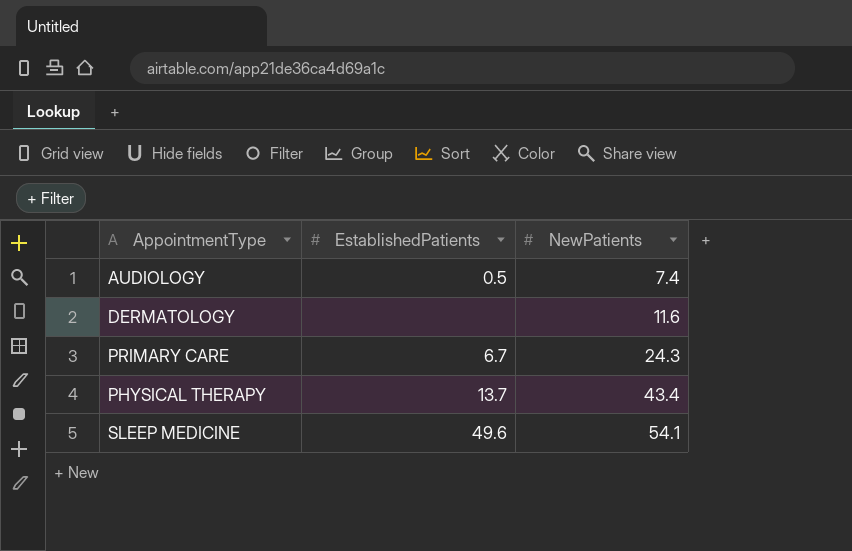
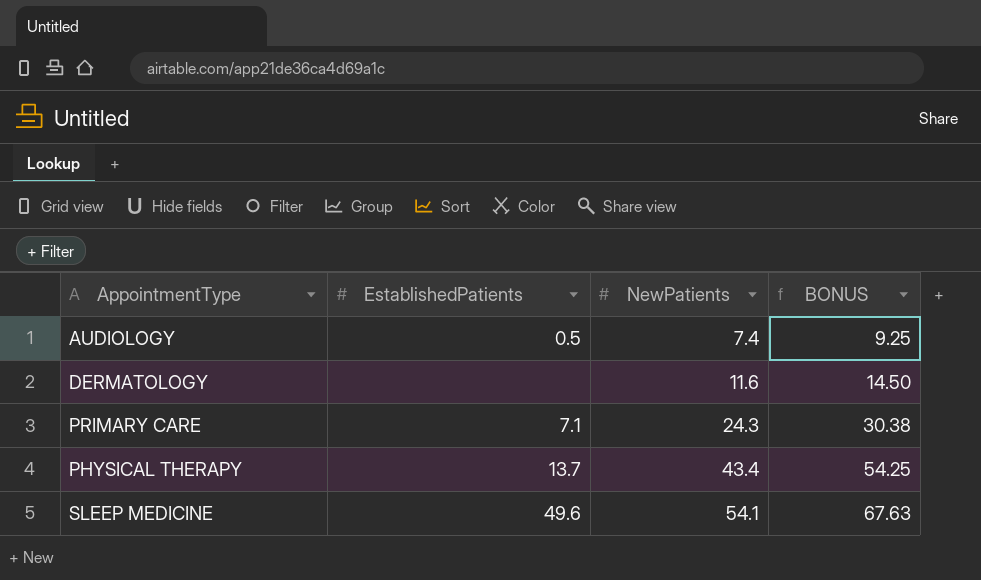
column BONUS | formula: none -> [NewPatients] * 1.25
PRIMARY CARE | EstablishedPatients: 6.7 -> 7.1

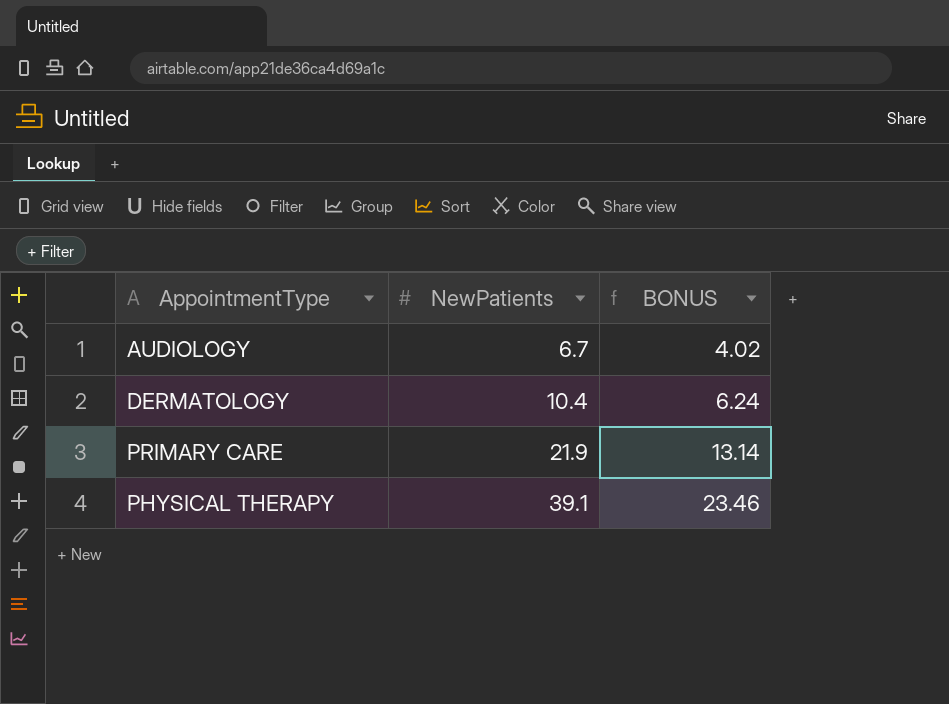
column EstablishedPatients | position: 2 -> none
column BONUS | formula: [NewPatients] * 1.25 -> [NewPatients] * 0.6
row SLEEP MEDICINE: 49.6 | 54.1 | 67.63 -> none
AUDIOLOGY | NewPatients: 7.4 -> 6.7
DERMATOLOGY | NewPatients: 11.6 -> 10.4
PRIMARY CARE | NewPatients: 24.3 -> 21.9
PHYSICAL THERAPY | NewPatients: 43.4 -> 39.1

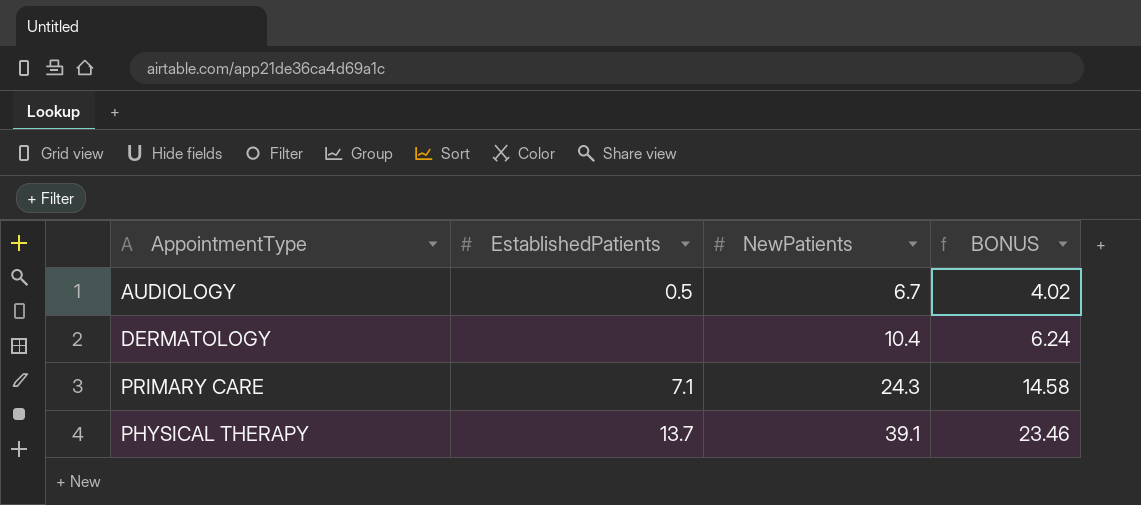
column EstablishedPatients | position: none -> 2
PRIMARY CARE | NewPatients: 21.9 -> 24.3
PRIMARY CARE | BONUS: 13.14 -> 14.58

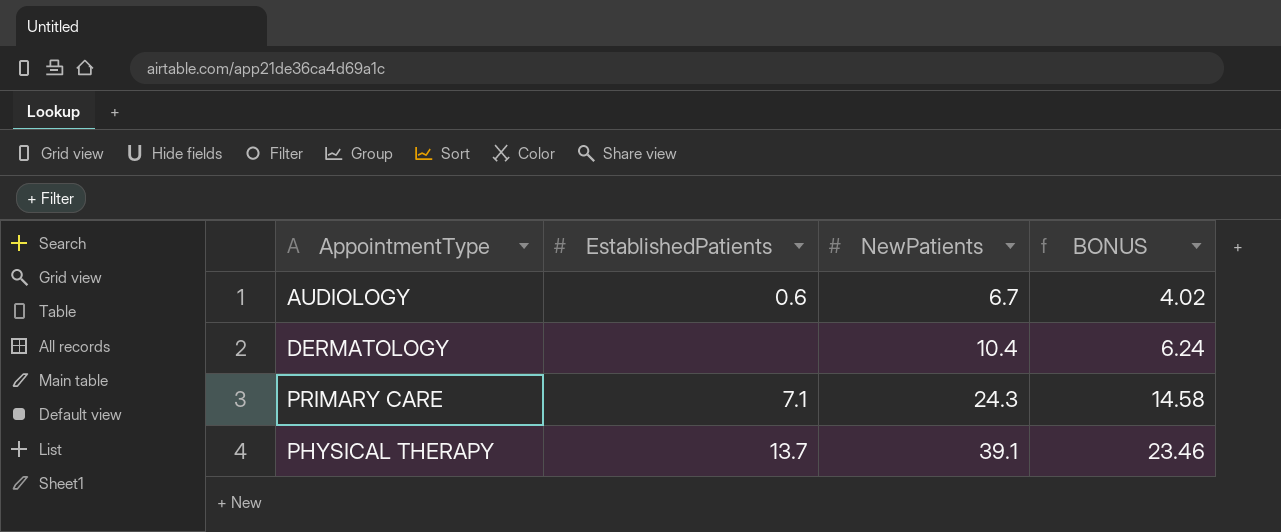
AUDIOLOGY | EstablishedPatients: 0.5 -> 0.6

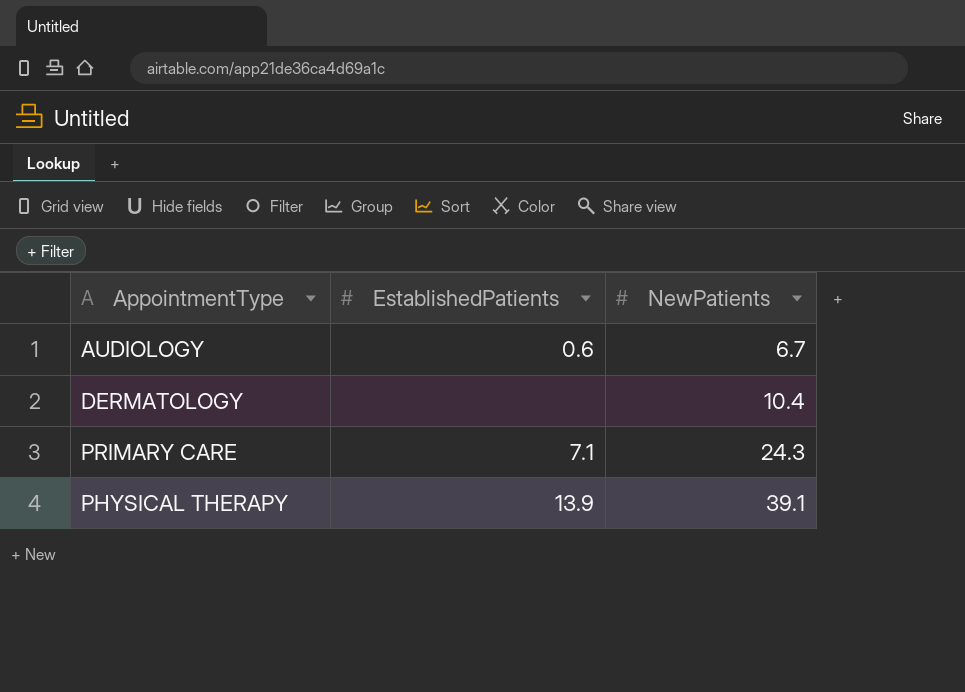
column BONUS | formula: [NewPatients] * 0.6 -> none
PHYSICAL THERAPY | EstablishedPatients: 13.7 -> 13.9

